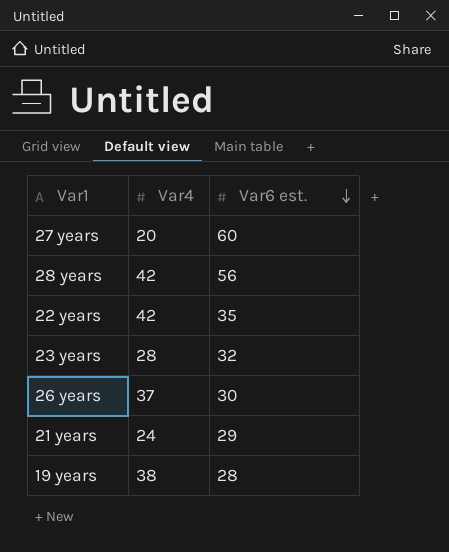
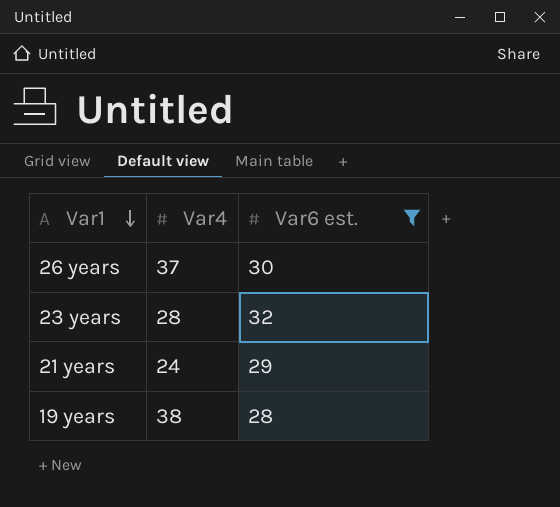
filter: none -> Var6 est. <= 32
row order: Var6 est. descending -> Var1 descending

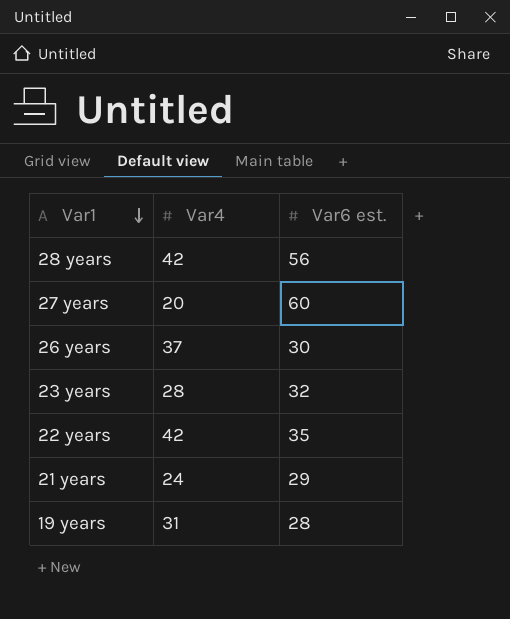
filter: Var6 est. <= 32 -> none
19 years | Var4: 38 -> 31

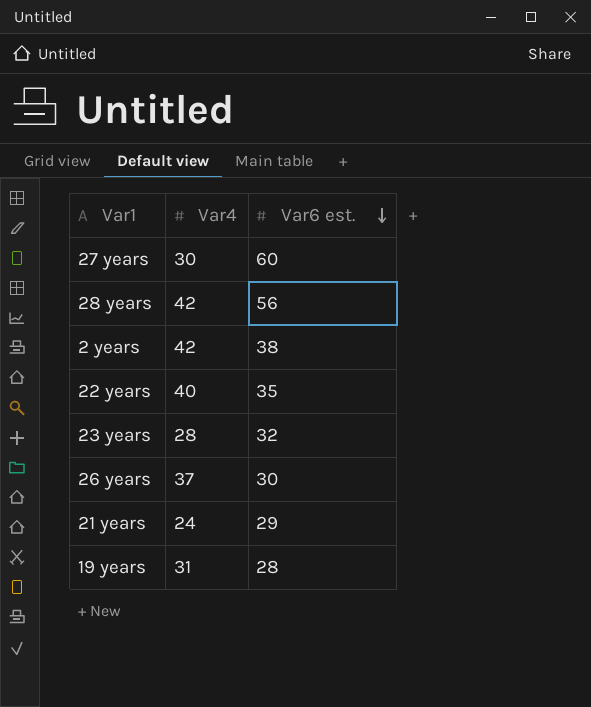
row order: Var1 descending -> Var6 est. descending
27 years | Var4: 20 -> 30
row 2 years: none -> 42 | 38
22 years | Var4: 42 -> 40

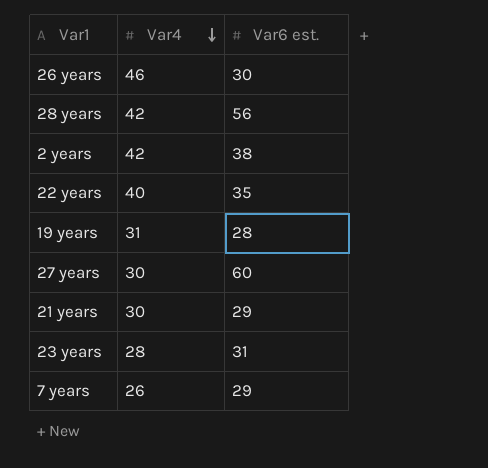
row order: Var6 est. descending -> Var4 descending
26 years | Var4: 37 -> 46
21 years | Var4: 24 -> 30
23 years | Var6 est.: 32 -> 31
row 7 years: none -> 26 | 29

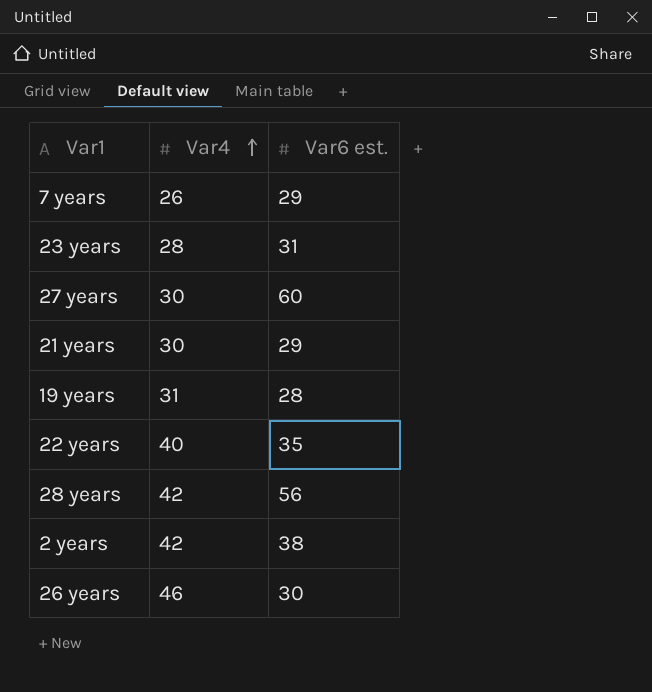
row order: Var4 descending -> Var4 ascending

